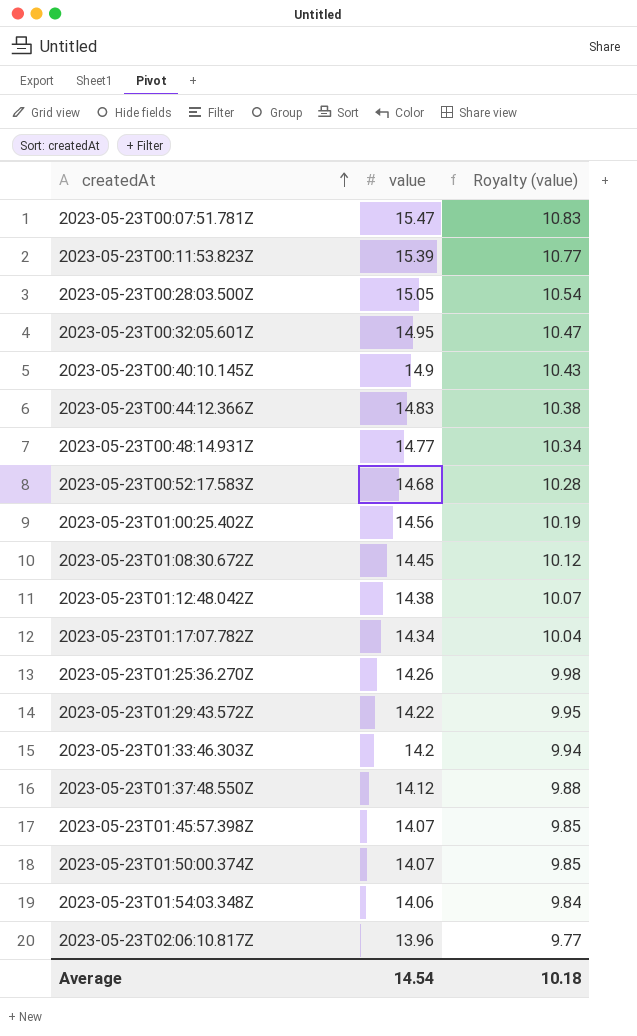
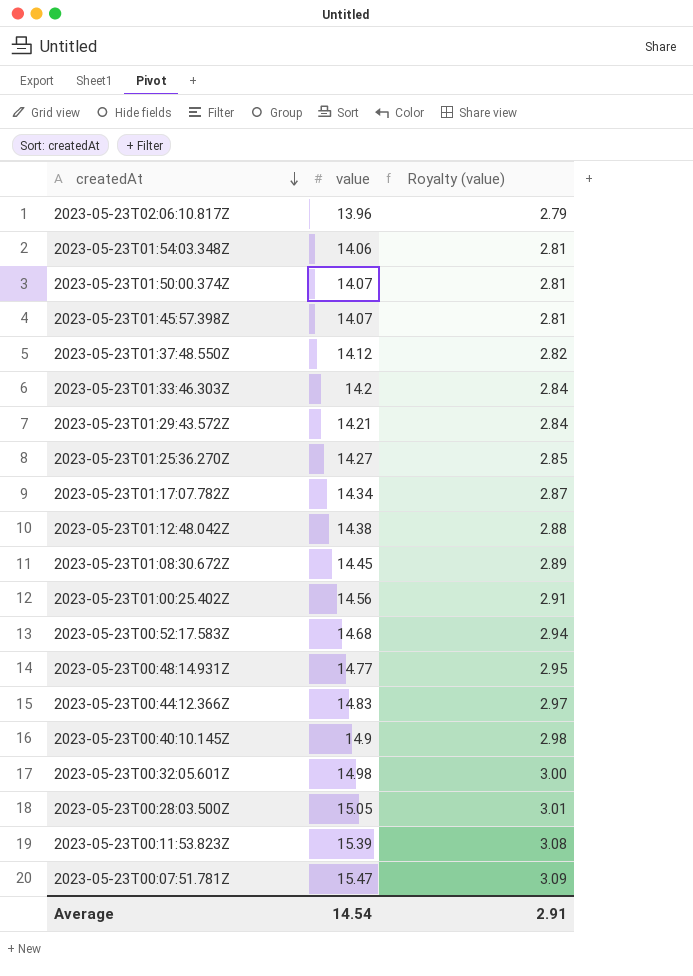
row order: createdAt ascending -> createdAt descending
column Royalty (value) | formula: [value] * 0.7 -> [value] * 0.2
2023-05-23T01:29:43.572Z | value: 14.22 -> 14.21
2023-05-23T01:25:36.270Z | value: 14.26 -> 14.27
2023-05-23T00:32:05.601Z | value: 14.95 -> 14.98
Average | Royalty (value): 10.18 -> 2.91

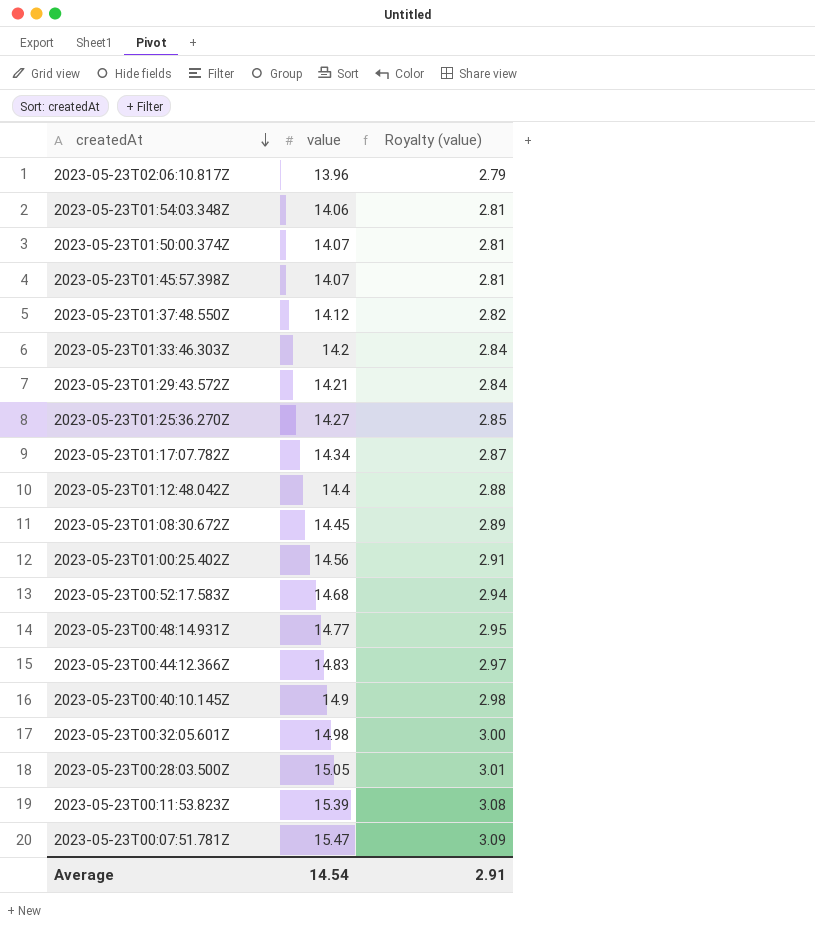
2023-05-23T01:12:48.042Z | value: 14.38 -> 14.4

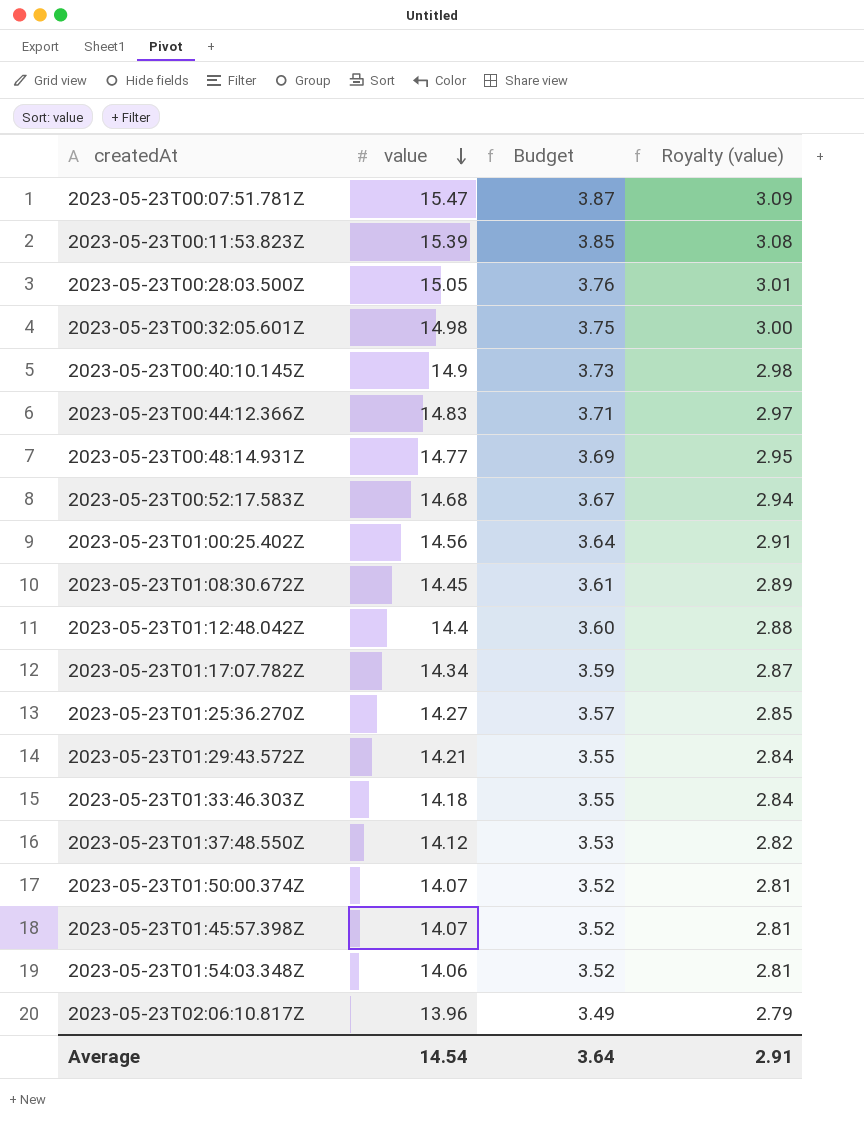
row order: createdAt descending -> value descending
column Budget | formula: none -> [value] * 0.25
2023-05-23T01:33:46.303Z | value: 14.2 -> 14.18

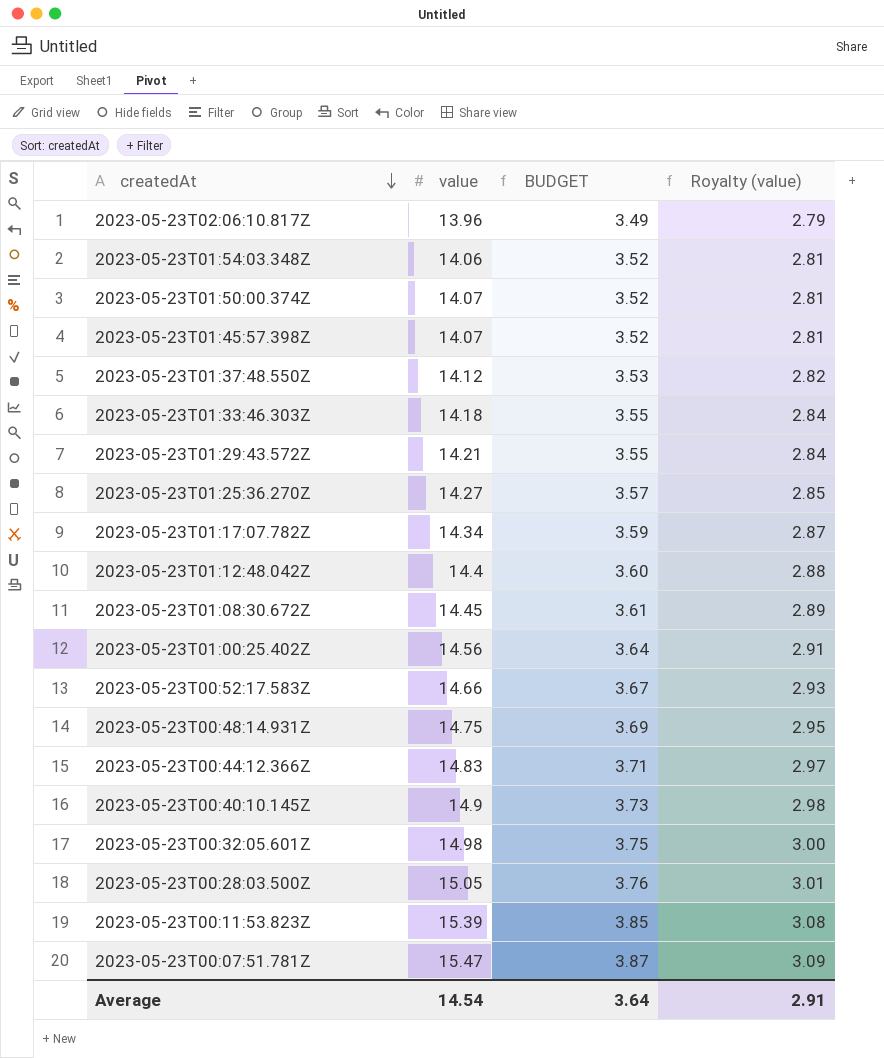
row order: value descending -> createdAt descending
column name: Budget -> BUDGET
2023-05-23T00:52:17.583Z | value: 14.68 -> 14.66
2023-05-23T00:52:17.583Z | Royalty (value): 2.94 -> 2.93
2023-05-23T00:48:14.931Z | value: 14.77 -> 14.75

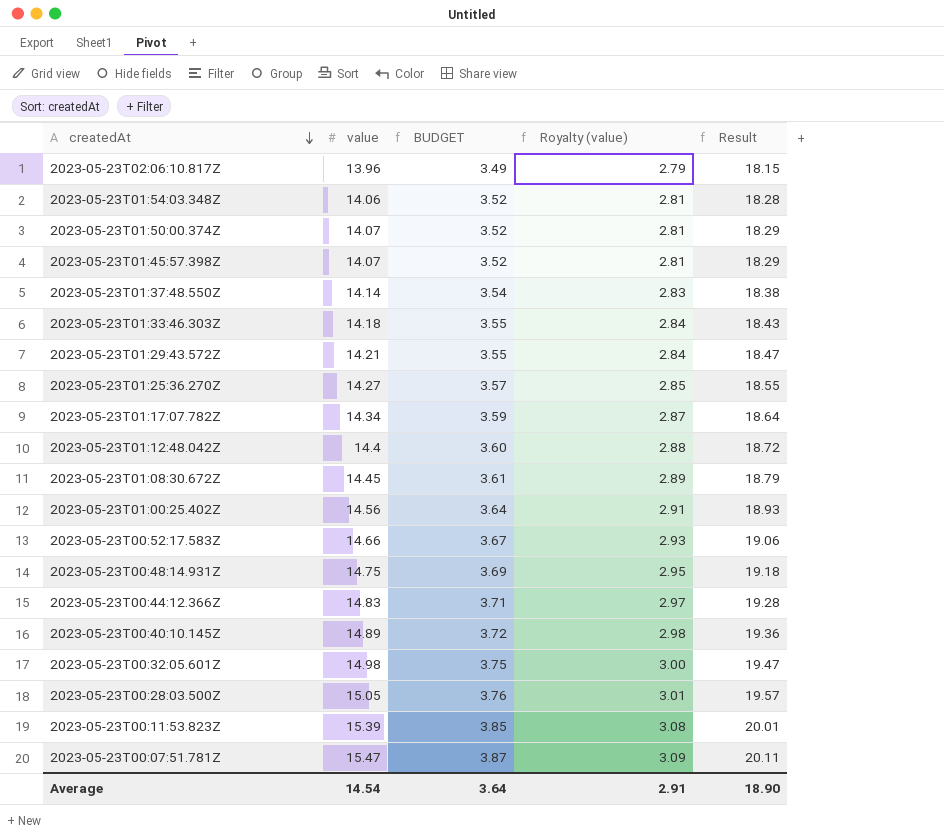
column Result | formula: none -> [value] * 1.3
2023-05-23T01:37:48.550Z | value: 14.12 -> 14.14
2023-05-23T01:37:48.550Z | BUDGET: 3.53 -> 3.54
2023-05-23T01:37:48.550Z | Royalty (value): 2.82 -> 2.83
2023-05-23T00:40:10.145Z | value: 14.9 -> 14.89
2023-05-23T00:40:10.145Z | BUDGET: 3.73 -> 3.72

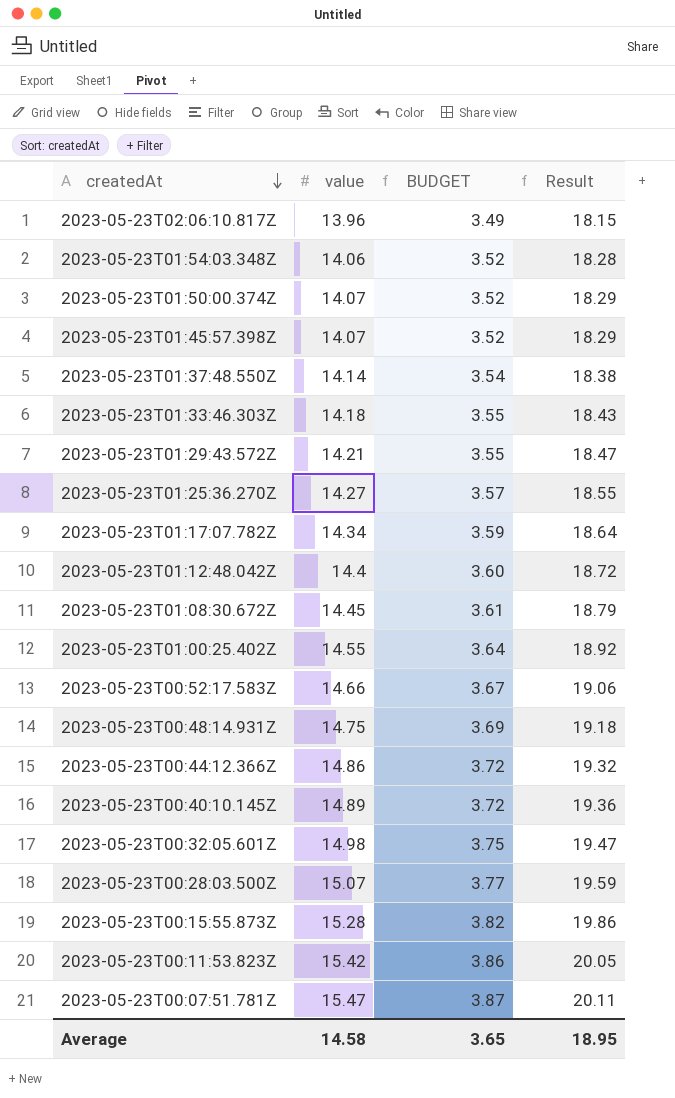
column Royalty (value) | formula: [value] * 0.2 -> none
2023-05-23T01:00:25.402Z | value: 14.56 -> 14.55
2023-05-23T01:00:25.402Z | Result: 18.93 -> 18.92
2023-05-23T00:44:12.366Z | value: 14.83 -> 14.86
2023-05-23T00:44:12.366Z | BUDGET: 3.71 -> 3.72
2023-05-23T00:44:12.366Z | Result: 19.28 -> 19.32
2023-05-23T00:28:03.500Z | value: 15.05 -> 15.07
2023-05-23T00:28:03.500Z | BUDGET: 3.76 -> 3.77
2023-05-23T00:28:03.500Z | Result: 19.57 -> 19.59
row 2023-05-23T00:15:55.873Z: none -> 15.28 | 3.82 | 19.86
2023-05-23T00:11:53.823Z | value: 15.39 -> 15.42
2023-05-23T00:11:53.823Z | BUDGET: 3.85 -> 3.86
2023-05-23T00:11:53.823Z | Result: 20.01 -> 20.05
Average | value: 14.54 -> 14.58
Average | BUDGET: 3.64 -> 3.65
Average | Result: 18.90 -> 18.95

